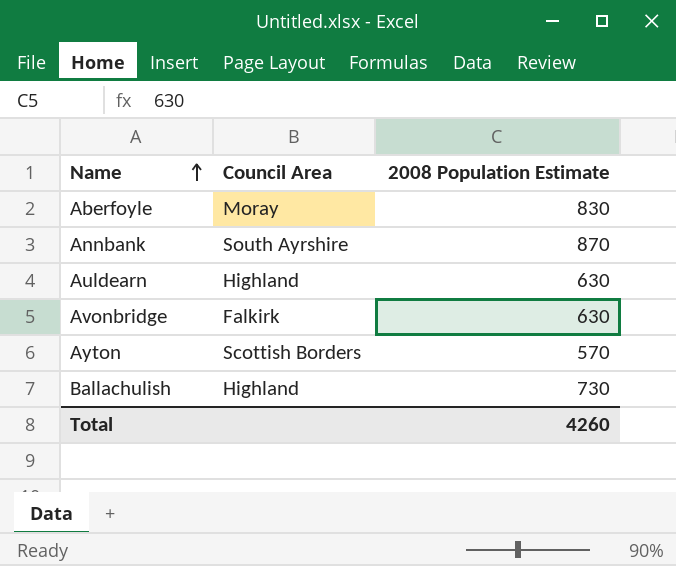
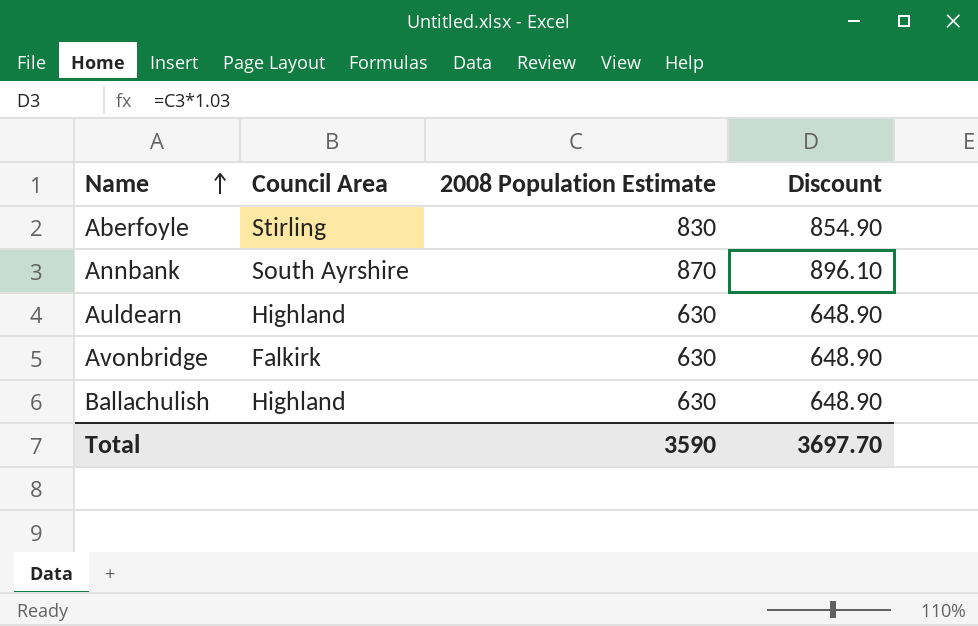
column Discount | formula: none -> [2008 Population Estimate] * 1.03
row Ayton: Scottish Borders | 570 -> none
Aberfoyle | Council Area: Moray -> Stirling
Ballachulish | 2008 Population Estimate: 730 -> 630
Total | 2008 Population Estimate: 4260 -> 3590

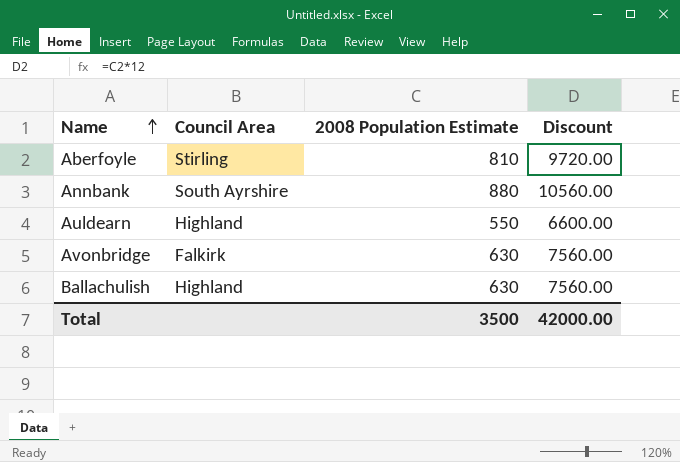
column Discount | formula: [2008 Population Estimate] * 1.03 -> [2008 Population Estimate] * 12
Aberfoyle | 2008 Population Estimate: 830 -> 810
Annbank | 2008 Population Estimate: 870 -> 880
Auldearn | 2008 Population Estimate: 630 -> 550
Total | 2008 Population Estimate: 3590 -> 3500
Total | Discount: 3697.70 -> 42000.00

